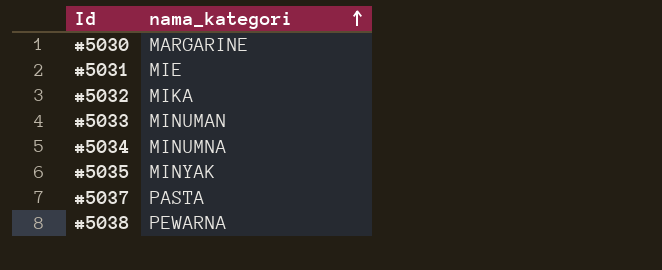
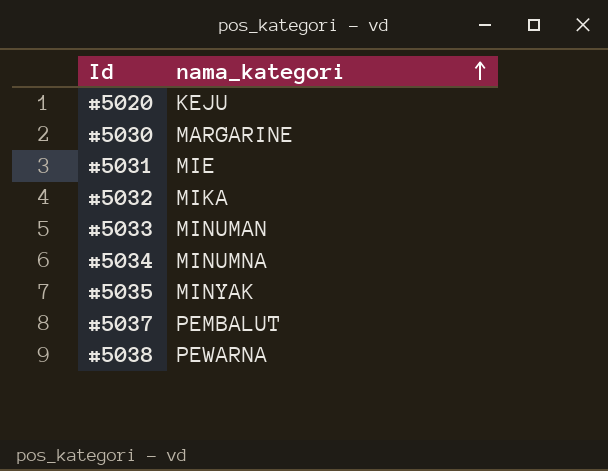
row #5020: none -> KEJU
#5037 | nama_kategori: PASTA -> PEMBALUT

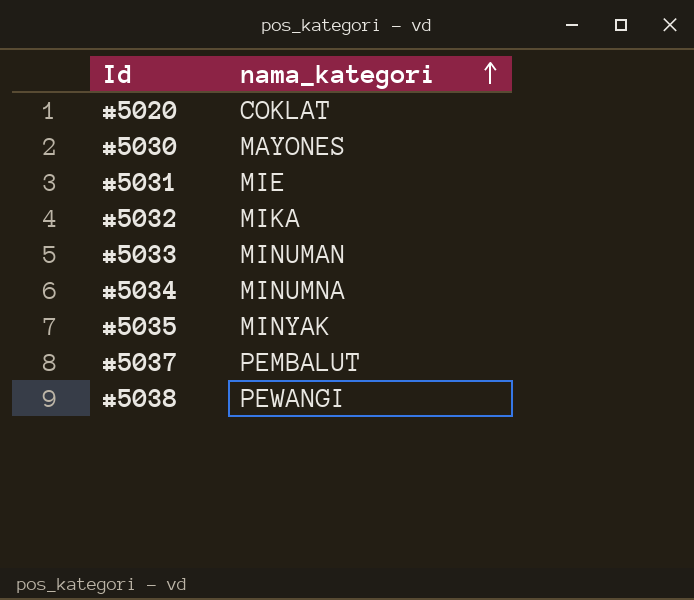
#5020 | nama_kategori: KEJU -> COKLAT
#5030 | nama_kategori: MARGARINE -> MAYONES
#5038 | nama_kategori: PEWARNA -> PEWANGI

